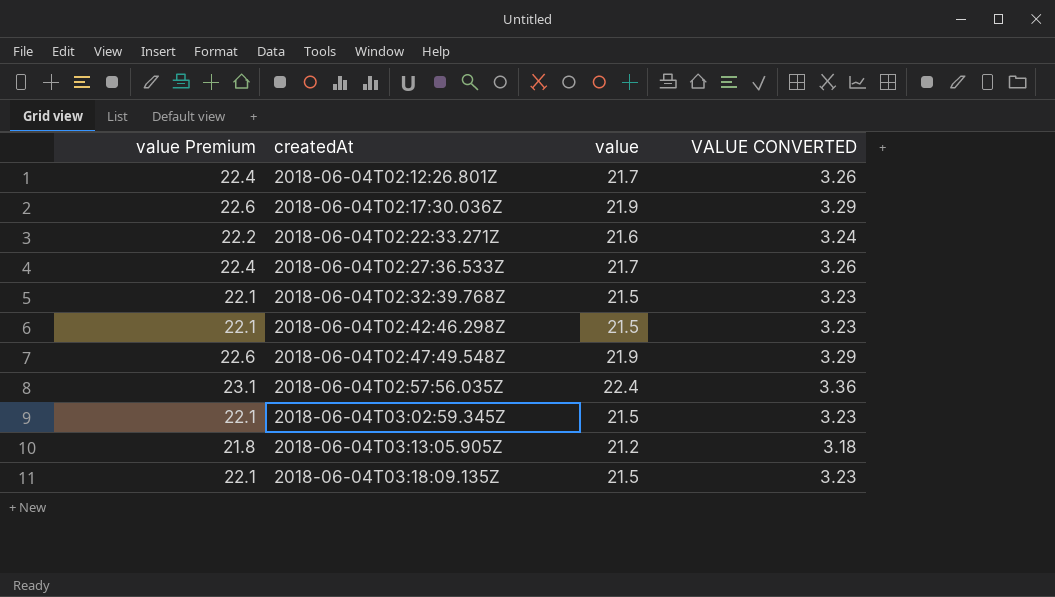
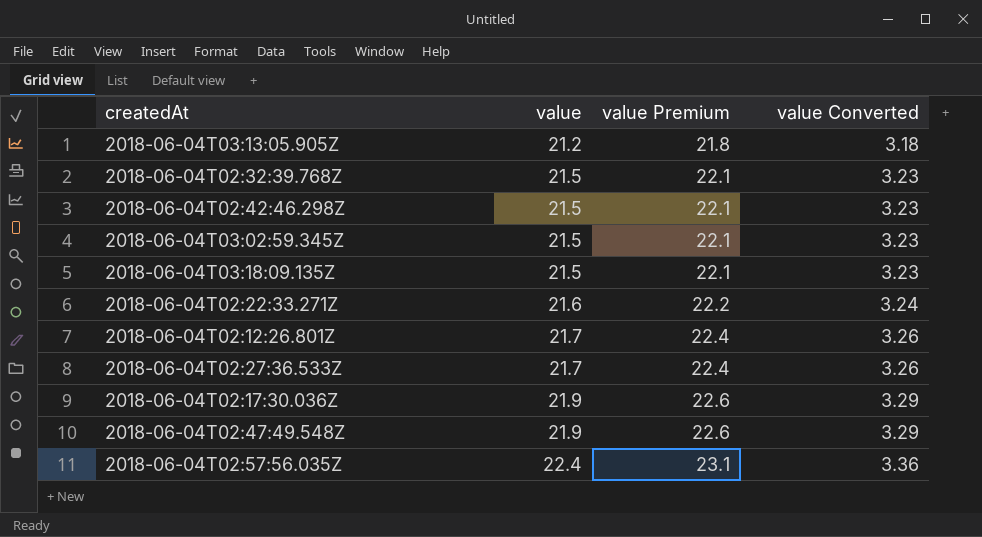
row order: createdAt ascending -> value ascending
column value Premium | position: 1 -> 3
column name: VALUE CONVERTED -> value Converted

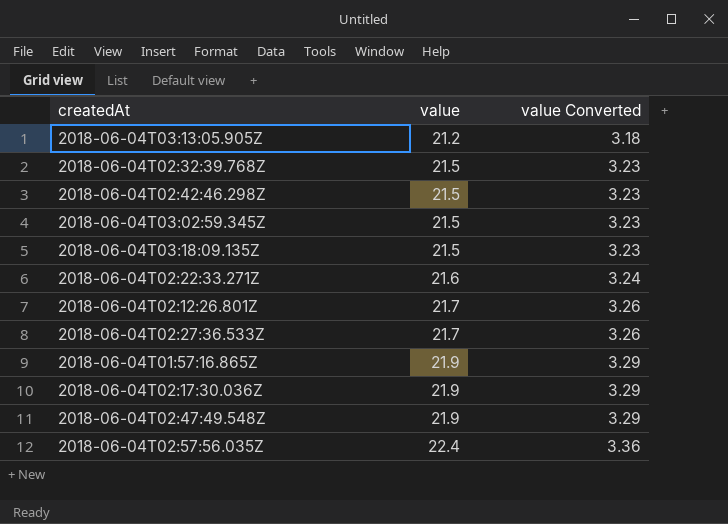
column value Premium | formula: [value] * 1.03 -> none
row 2018-06-04T01:57:16.865Z: none -> 21.9 | 3.29

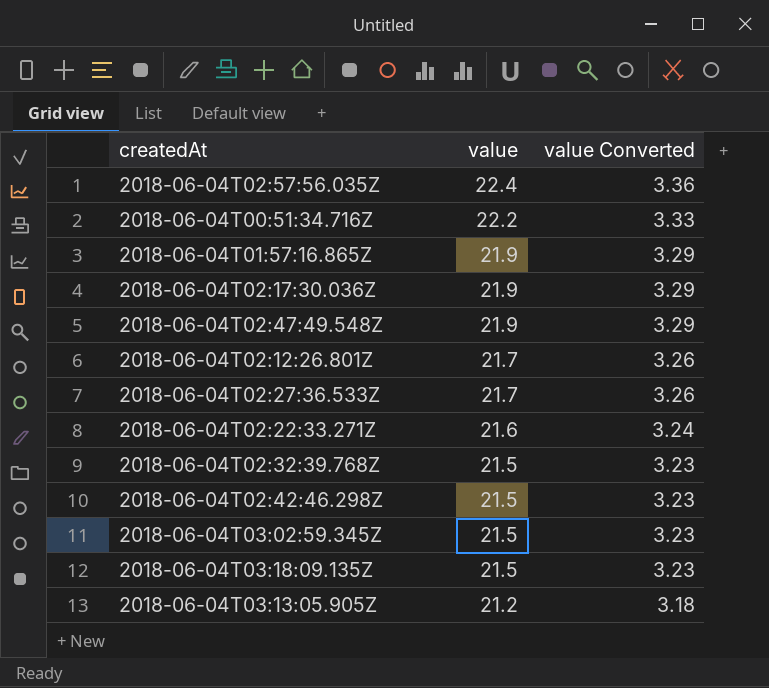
row order: value ascending -> value descending
row 2018-06-04T00:51:34.716Z: none -> 22.2 | 3.33

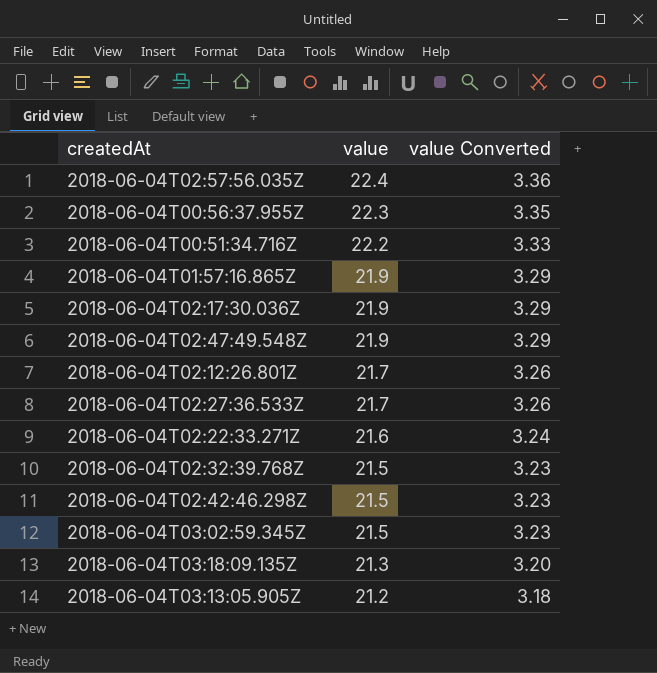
row 2018-06-04T00:56:37.955Z: none -> 22.3 | 3.35
2018-06-04T03:18:09.135Z | value: 21.5 -> 21.3
2018-06-04T03:18:09.135Z | value Converted: 3.23 -> 3.20

